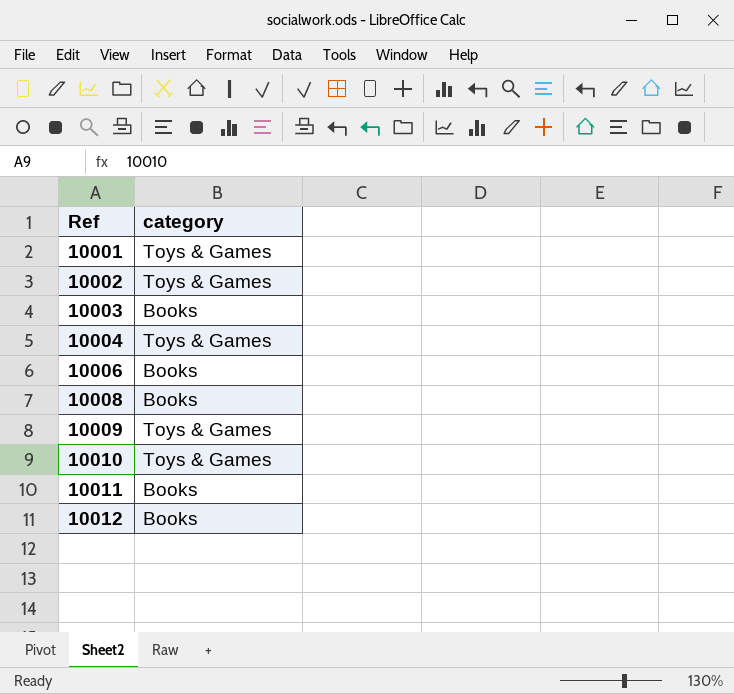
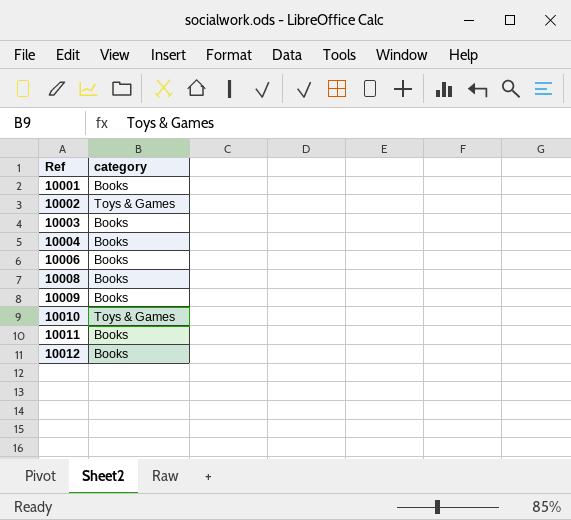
10001 | category: Toys & Games -> Books
10004 | category: Toys & Games -> Books
10009 | category: Toys & Games -> Books

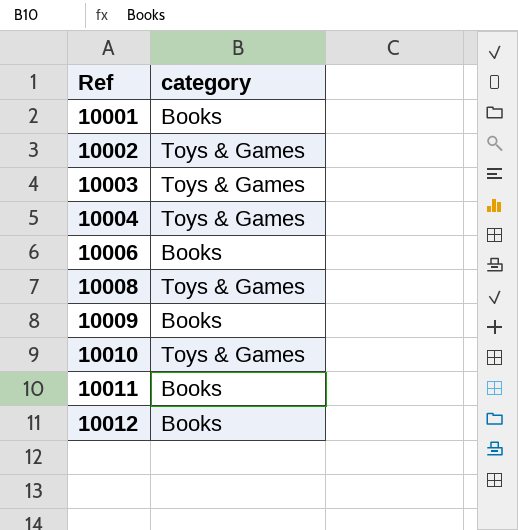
10003 | category: Books -> Toys & Games
10004 | category: Books -> Toys & Games
10008 | category: Books -> Toys & Games

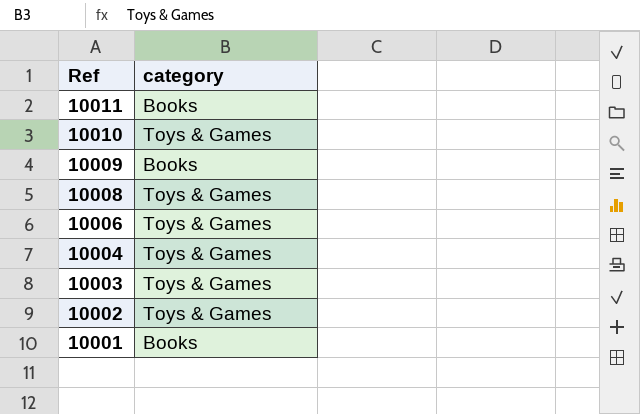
row order: Ref ascending -> Ref descending
row 10012: Books -> none
10006 | category: Books -> Toys & Games

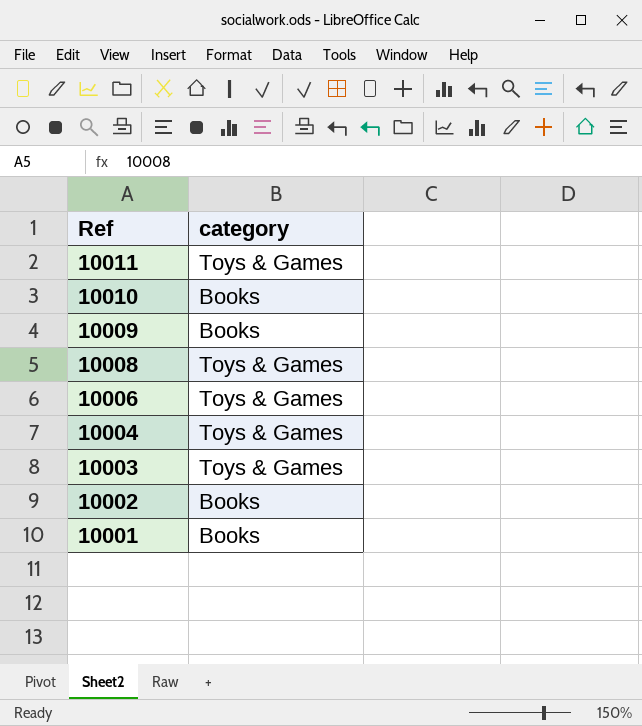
10011 | category: Books -> Toys & Games
10010 | category: Toys & Games -> Books
10002 | category: Toys & Games -> Books

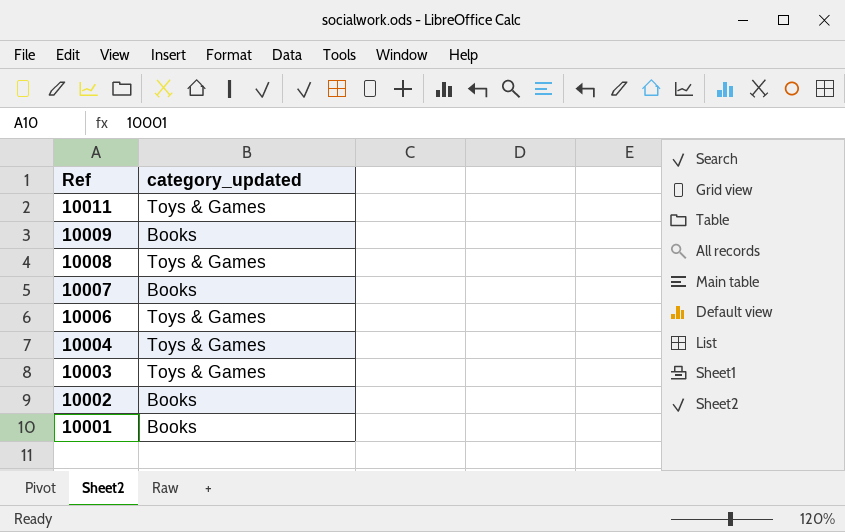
column name: category -> category_updated
row 10010: Books -> none
row 10007: none -> Books

